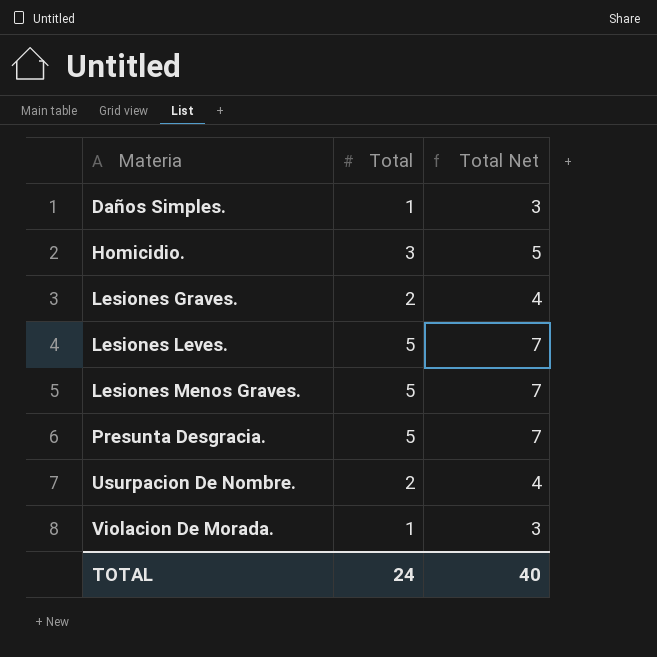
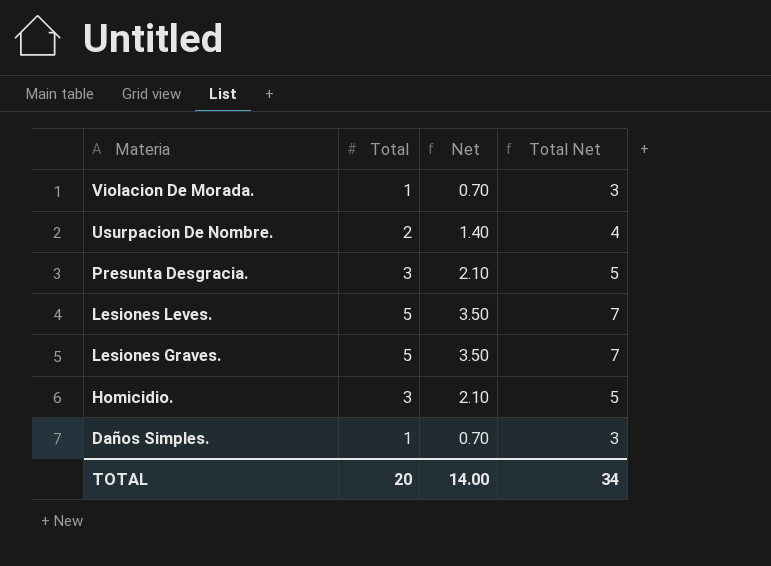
row order: Materia ascending -> Materia descending
column Net | formula: none -> [Total] * 0.7
row Lesiones Menos Graves.: 5 | 7 -> none
Presunta Desgracia. | Total: 5 -> 3
Presunta Desgracia. | Total Net: 7 -> 5
Lesiones Graves. | Total: 2 -> 5
Lesiones Graves. | Total Net: 4 -> 7
TOTAL | Total: 24 -> 20
TOTAL | Total Net: 40 -> 34

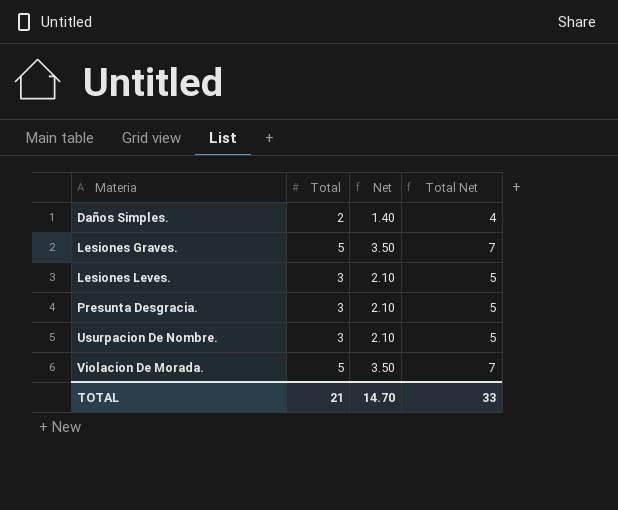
row order: Materia descending -> Materia ascending
row Homicidio.: 3 | 2.10 | 5 -> none
Daños Simples. | Total: 1 -> 2
Daños Simples. | Net: 0.70 -> 1.40
Daños Simples. | Total Net: 3 -> 4
Lesiones Leves. | Total: 5 -> 3
Lesiones Leves. | Net: 3.50 -> 2.10
Lesiones Leves. | Total Net: 7 -> 5
Usurpacion De Nombre. | Total: 2 -> 3
Usurpacion De Nombre. | Net: 1.40 -> 2.10
Usurpacion De Nombre. | Total Net: 4 -> 5
Violacion De Morada. | Total: 1 -> 5
Violacion De Morada. | Net: 0.70 -> 3.50
Violacion De Morada. | Total Net: 3 -> 7
TOTAL | Total: 20 -> 21
TOTAL | Net: 14.00 -> 14.70
TOTAL | Total Net: 34 -> 33

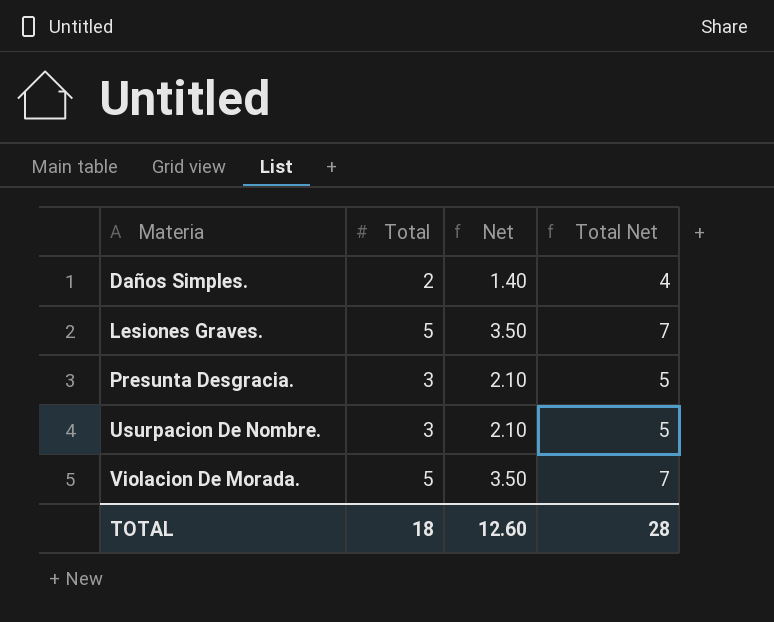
row Lesiones Leves.: 3 | 2.10 | 5 -> none
TOTAL | Total: 21 -> 18
TOTAL | Net: 14.70 -> 12.60
TOTAL | Total Net: 33 -> 28

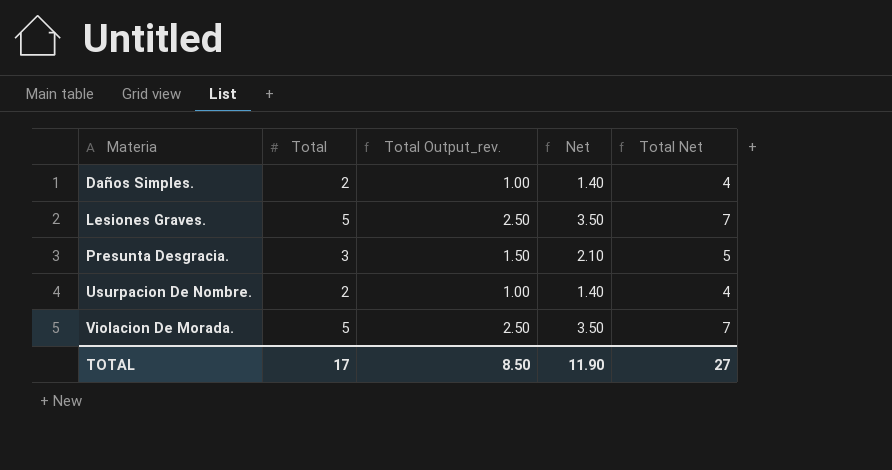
column Total Output_rev. | formula: none -> [Total] * 0.5
Usurpacion De Nombre. | Total: 3 -> 2
Usurpacion De Nombre. | Net: 2.10 -> 1.40
Usurpacion De Nombre. | Total Net: 5 -> 4
TOTAL | Total: 18 -> 17
TOTAL | Net: 12.60 -> 11.90
TOTAL | Total Net: 28 -> 27

